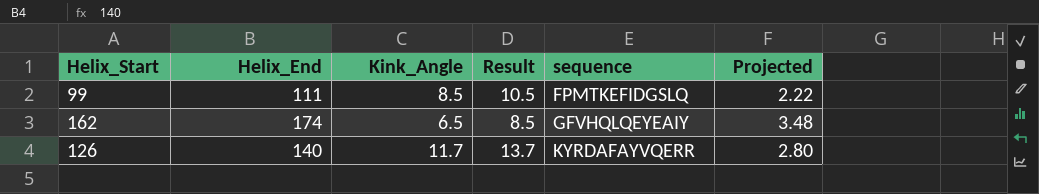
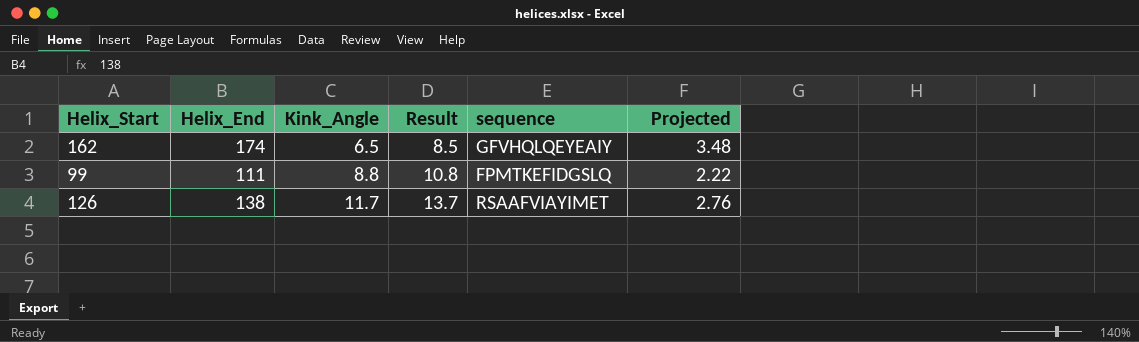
row order: sequence ascending -> Kink_Angle ascending
99 | Kink_Angle: 8.5 -> 8.8
99 | Result: 10.5 -> 10.8
126 | Helix_End: 140 -> 138
126 | sequence: KYRDAFAYVQERR -> RSAAFVIAYIMET
126 | Projected: 2.80 -> 2.76

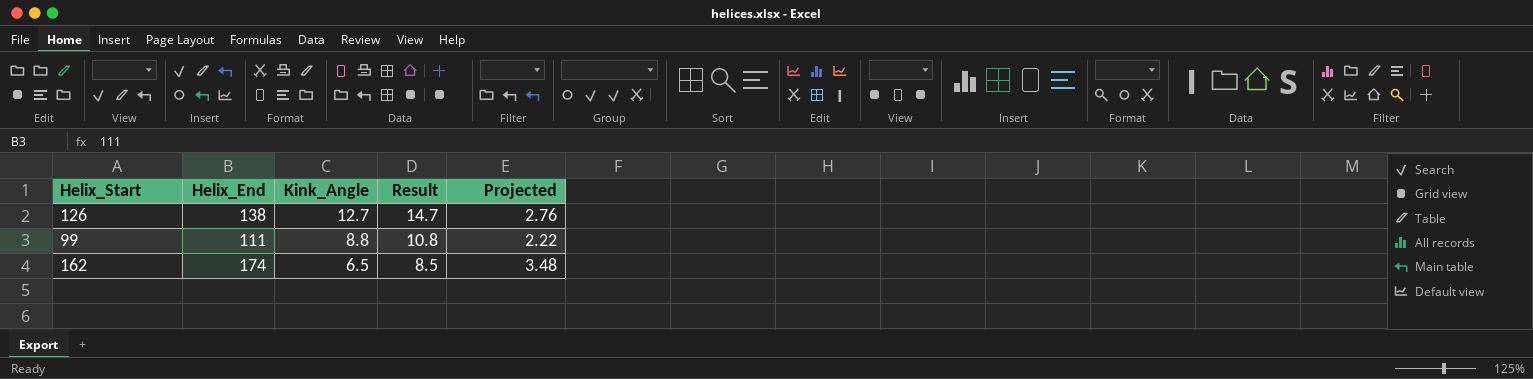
row order: Kink_Angle ascending -> Kink_Angle descending
column sequence | position: 5 -> none
126 | Kink_Angle: 11.7 -> 12.7
126 | Result: 13.7 -> 14.7

